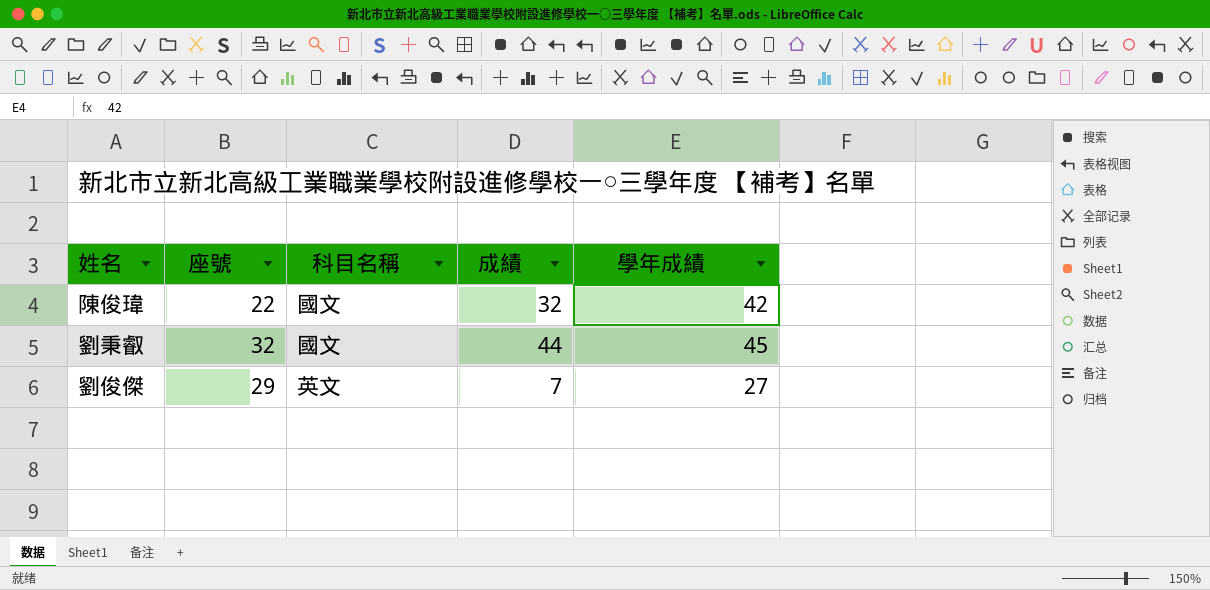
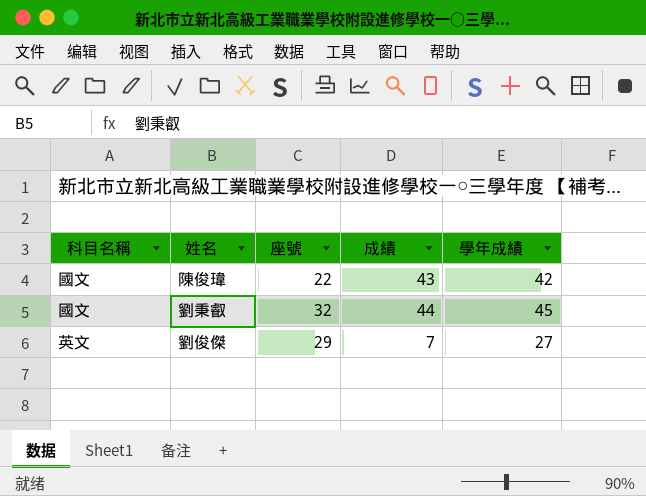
column 科目名稱 | position: 3 -> 1
陳俊瑋 | 成績: 32 -> 43

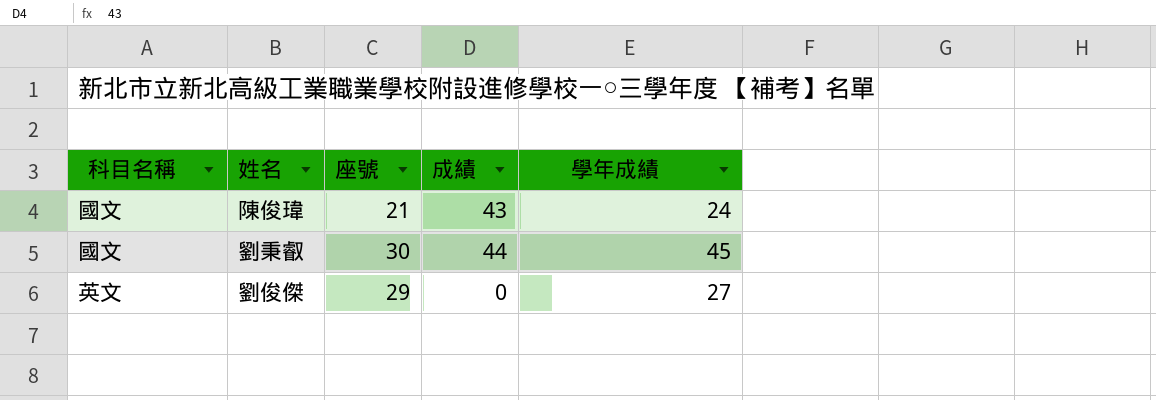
陳俊瑋 | 座號: 22 -> 21
陳俊瑋 | 學年成績: 42 -> 24
劉秉叡 | 座號: 32 -> 30
劉俊傑 | 成績: 7 -> 0

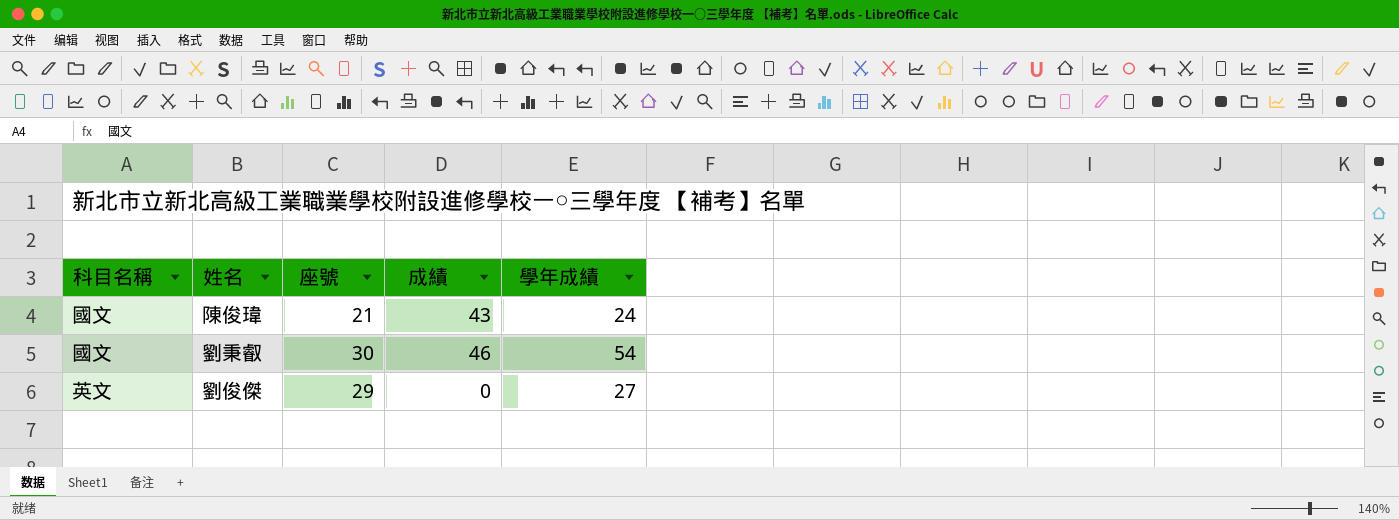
劉秉叡 | 成績: 44 -> 46
劉秉叡 | 學年成績: 45 -> 54

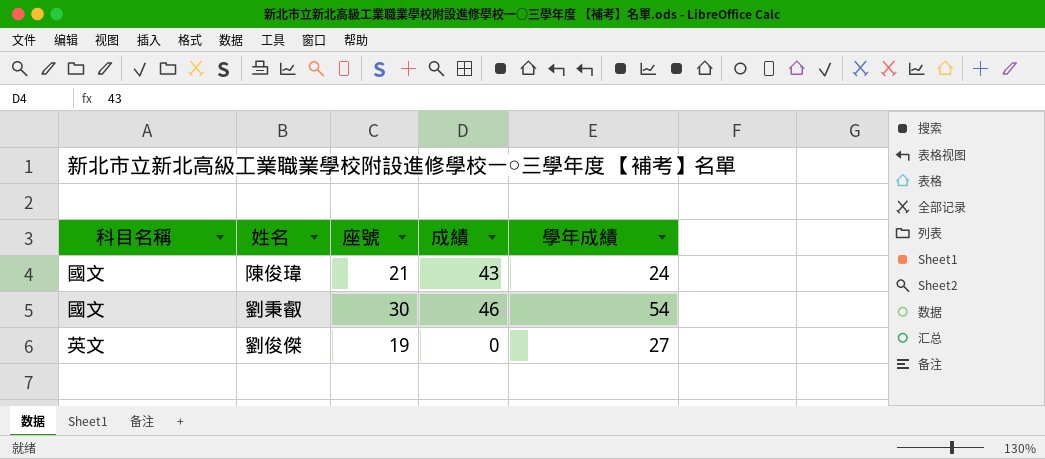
劉俊傑 | 座號: 29 -> 19

